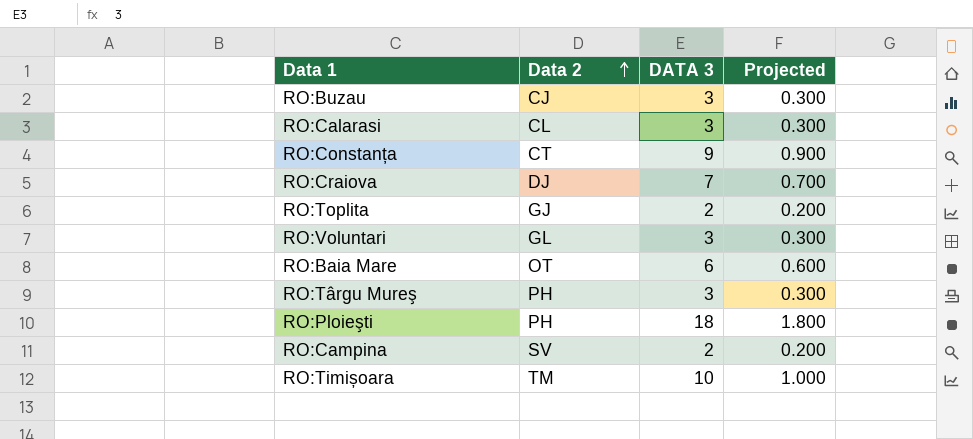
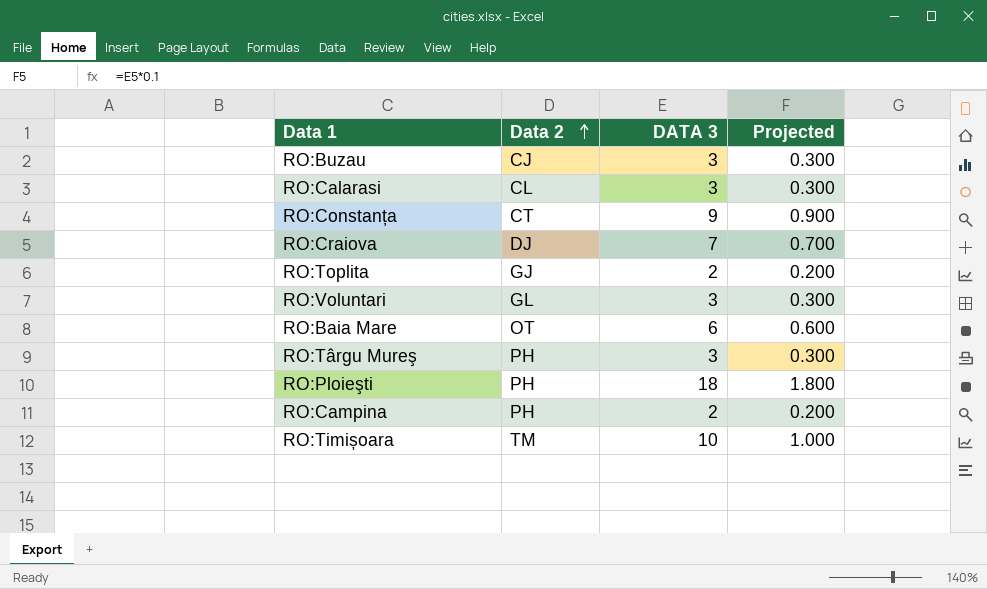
RO:Campina | Data 2: SV -> PH

